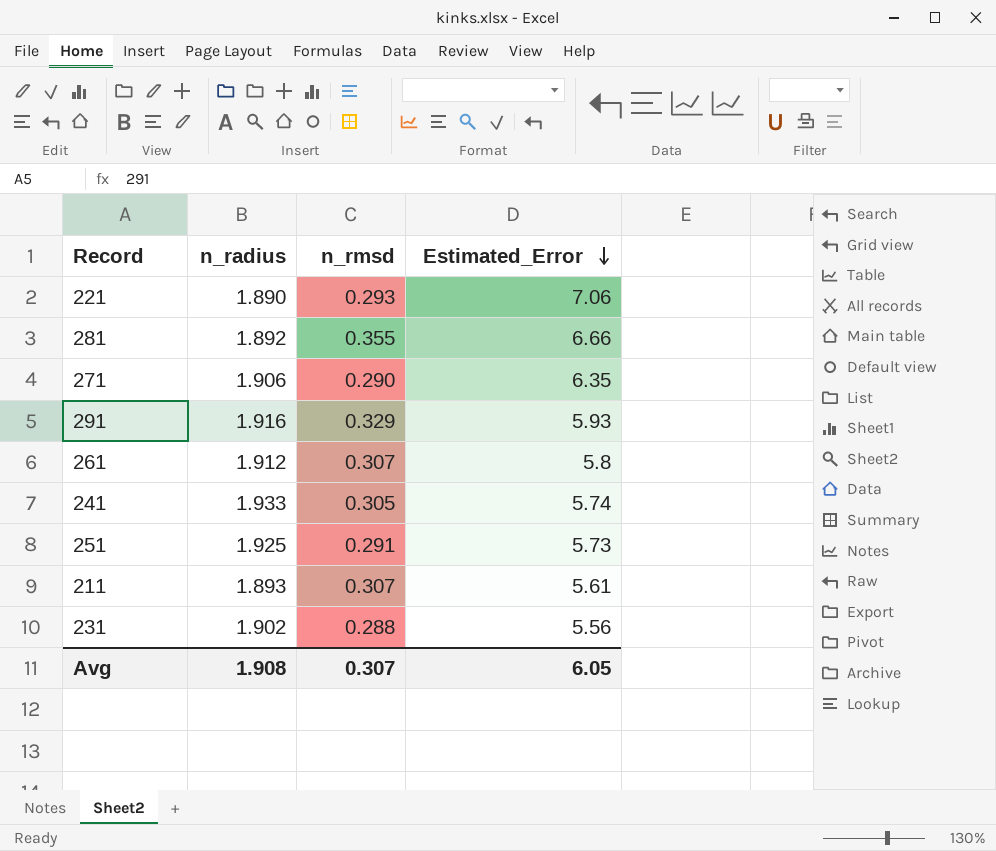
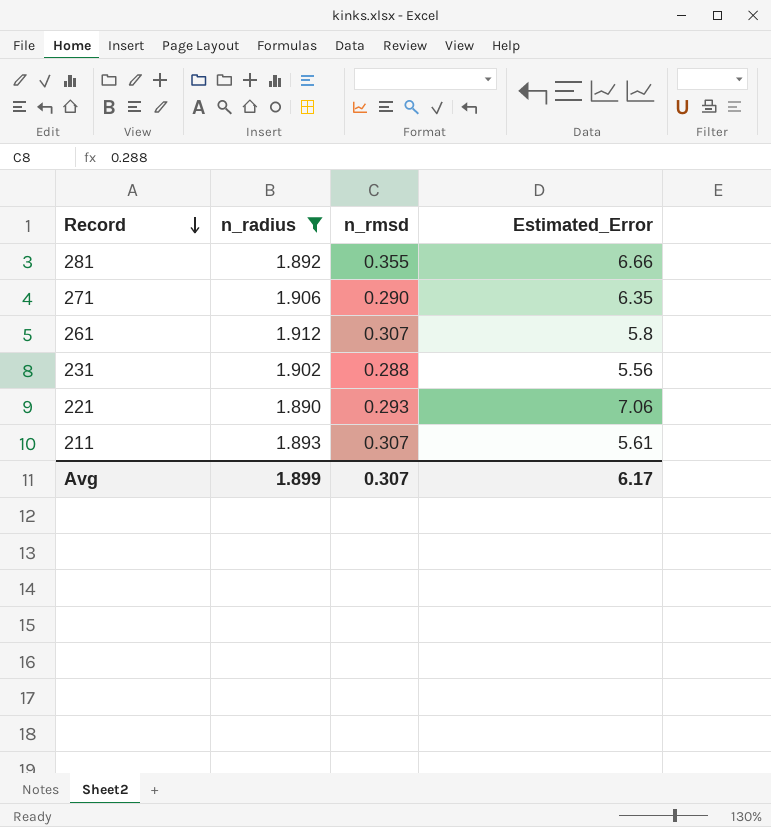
filter: none -> n_radius <= 1.912
row order: Estimated_Error descending -> Record descending
Avg | n_radius: 1.908 -> 1.899
Avg | Estimated_Error: 6.05 -> 6.17

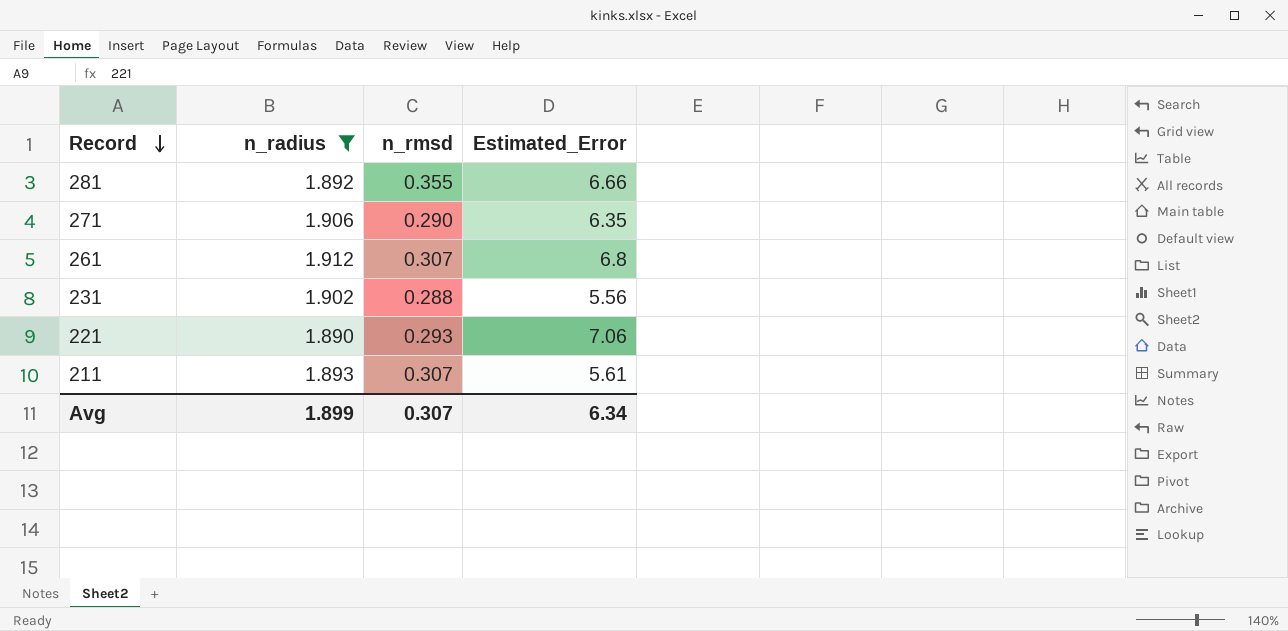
261 | Estimated_Error: 5.8 -> 6.8
Avg | Estimated_Error: 6.17 -> 6.34

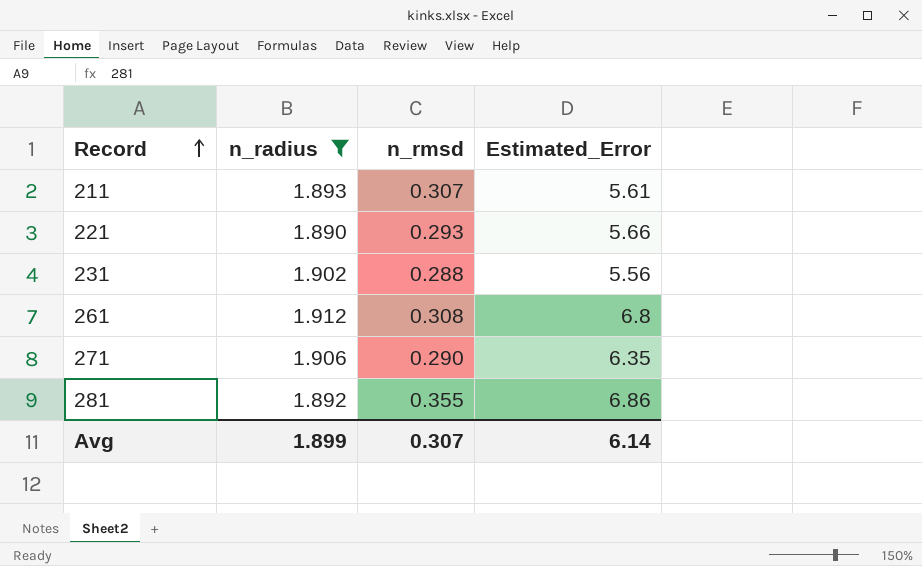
row order: Record descending -> Record ascending
221 | Estimated_Error: 7.06 -> 5.66
261 | n_rmsd: 0.307 -> 0.308
281 | Estimated_Error: 6.66 -> 6.86
Avg | Estimated_Error: 6.34 -> 6.14

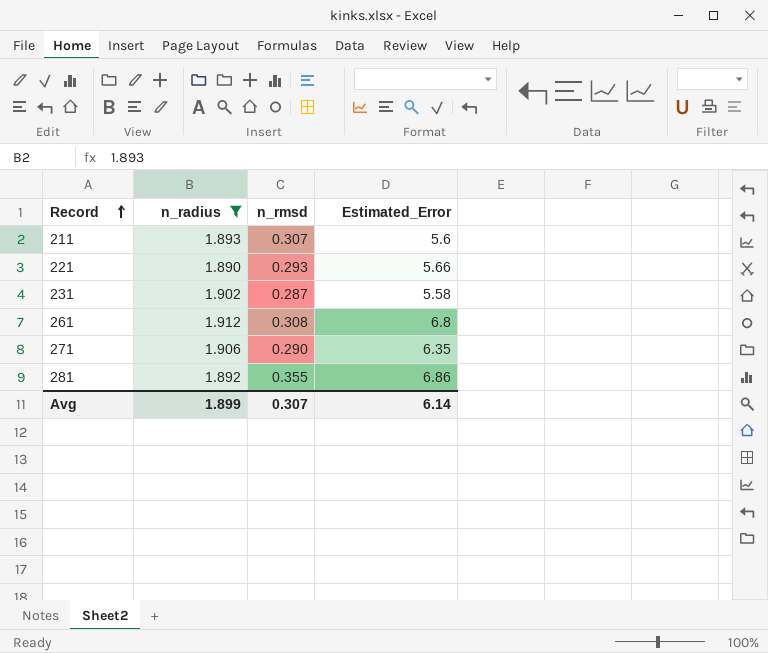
211 | Estimated_Error: 5.61 -> 5.6
231 | n_rmsd: 0.288 -> 0.287
231 | Estimated_Error: 5.56 -> 5.58

